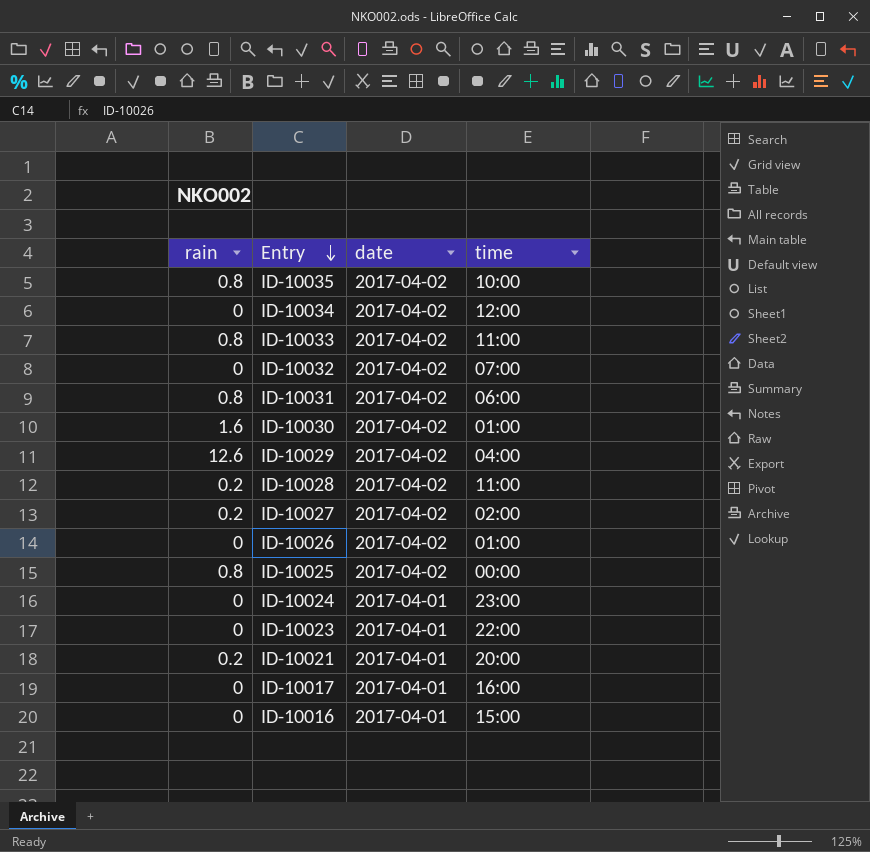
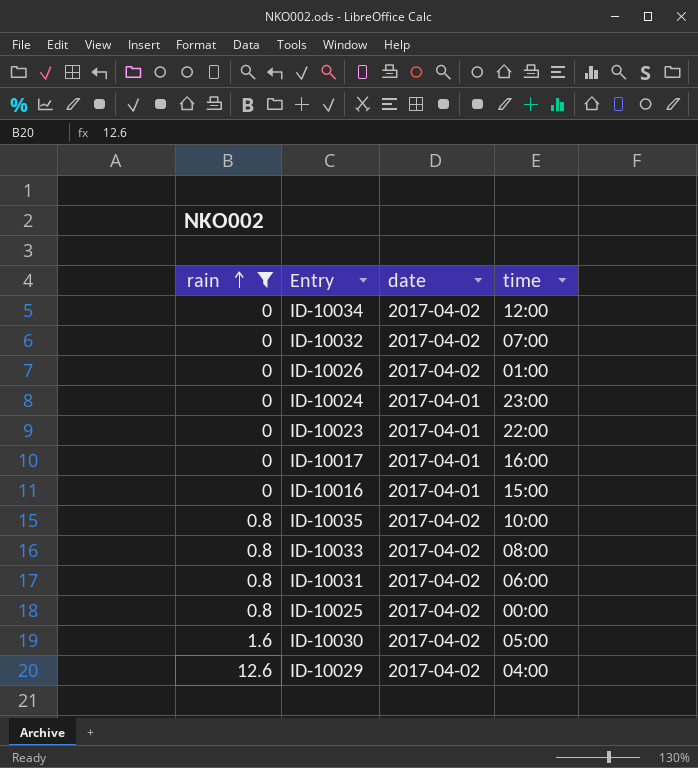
filter: none -> rain != 0.2
row order: Entry descending -> rain ascending
ID-10033 | time: 11:00 -> 08:00
ID-10030 | time: 01:00 -> 05:00

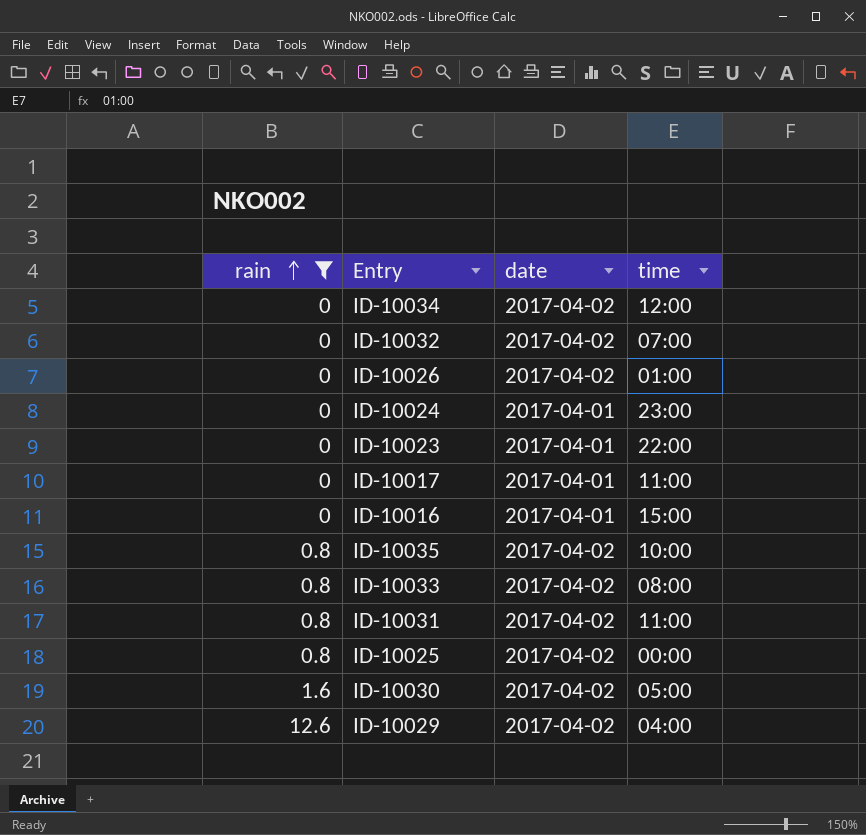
ID-10017 | time: 16:00 -> 11:00
ID-10031 | time: 06:00 -> 11:00

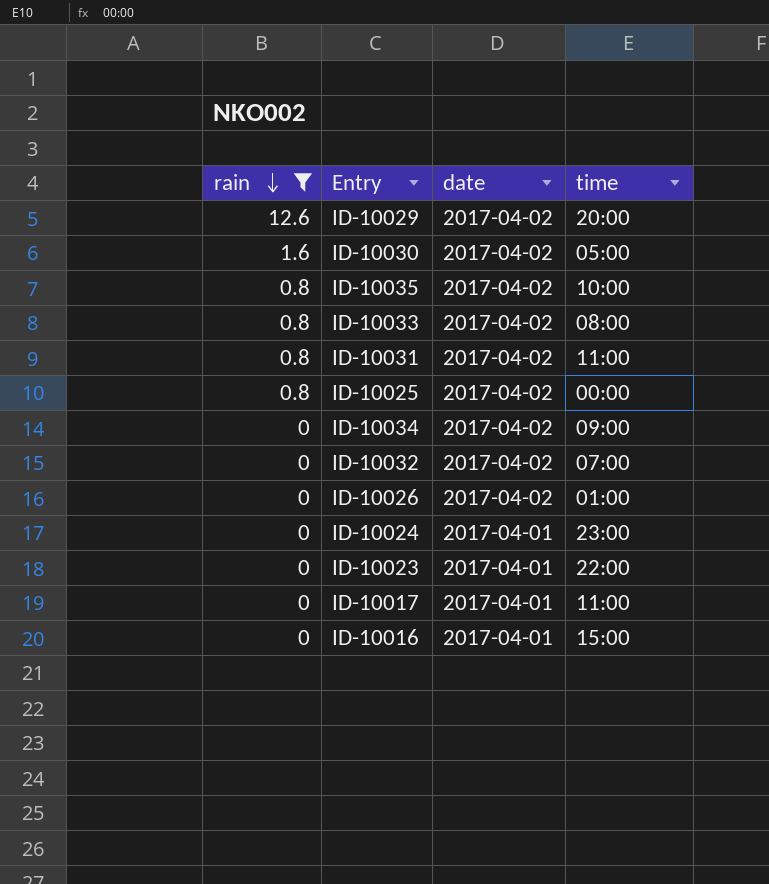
row order: rain ascending -> rain descending
ID-10029 | time: 04:00 -> 20:00
ID-10034 | time: 12:00 -> 09:00

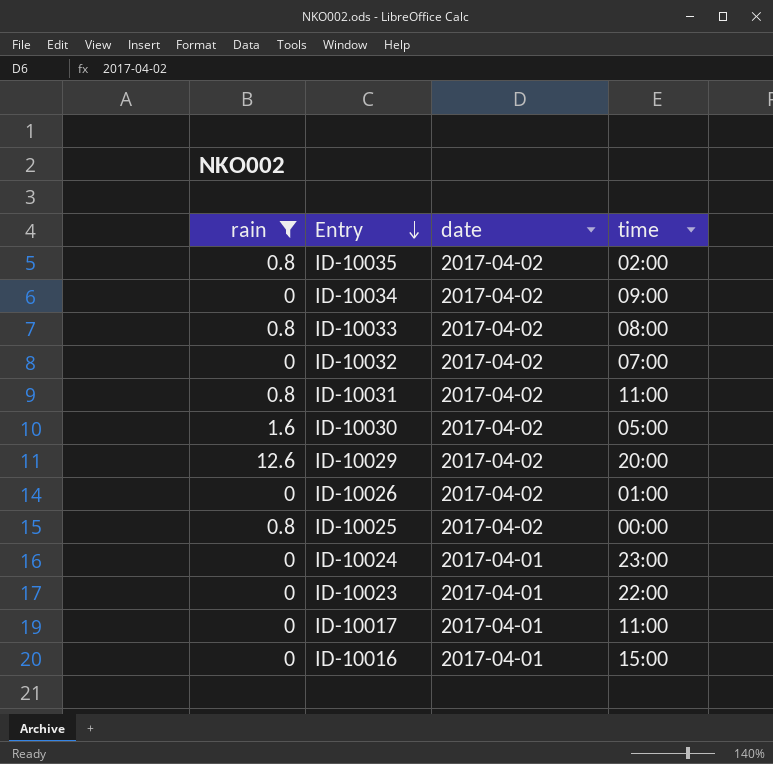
row order: rain descending -> Entry descending
ID-10035 | time: 10:00 -> 02:00

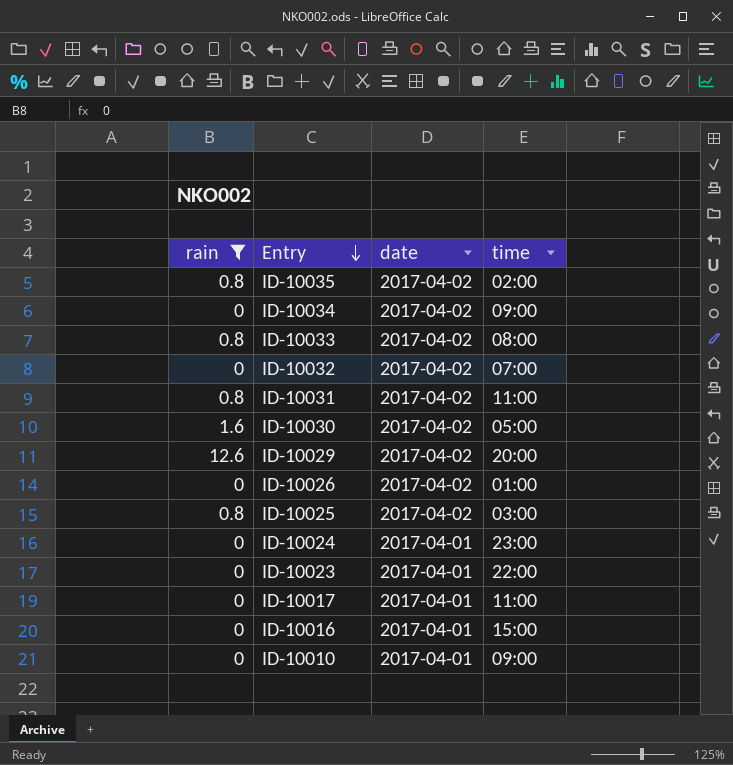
ID-10025 | time: 00:00 -> 03:00
row ID-10010: none -> 0 | 2017-04-01 | 09:00

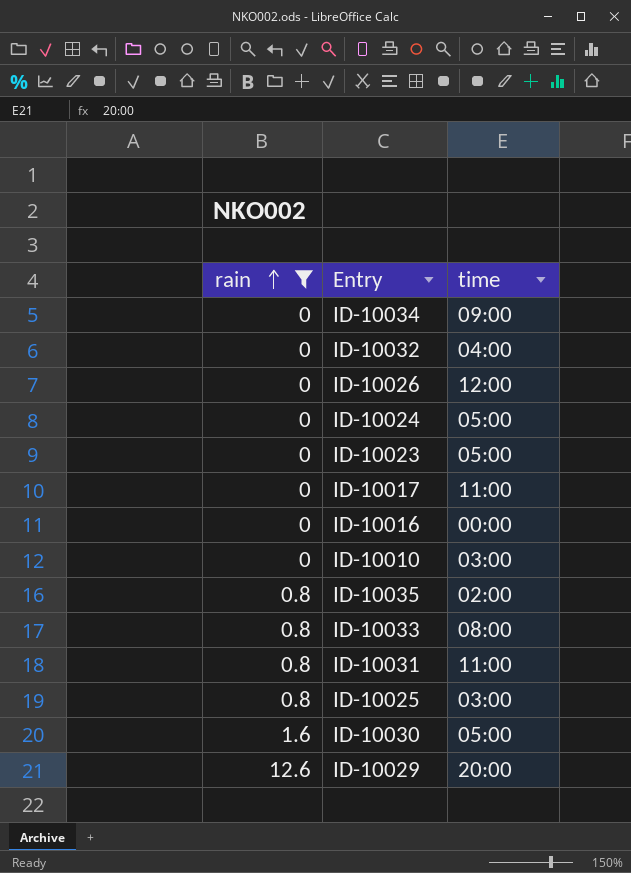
row order: Entry descending -> rain ascending
column date | position: 3 -> none
ID-10032 | time: 07:00 -> 04:00
ID-10026 | time: 01:00 -> 12:00
ID-10024 | time: 23:00 -> 05:00
ID-10023 | time: 22:00 -> 05:00
ID-10016 | time: 15:00 -> 00:00
ID-10010 | time: 09:00 -> 03:00

